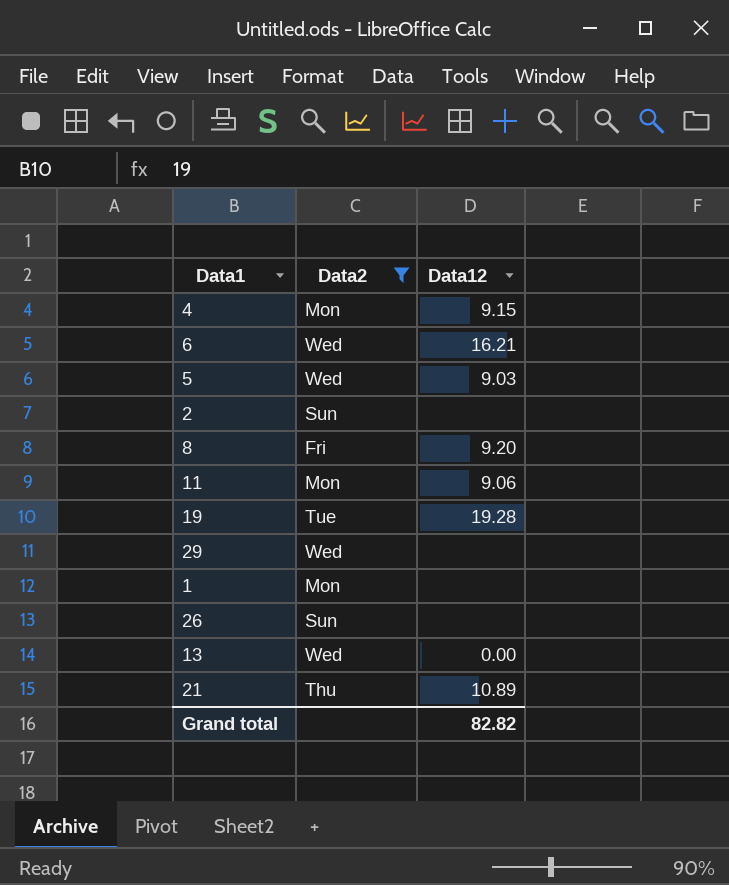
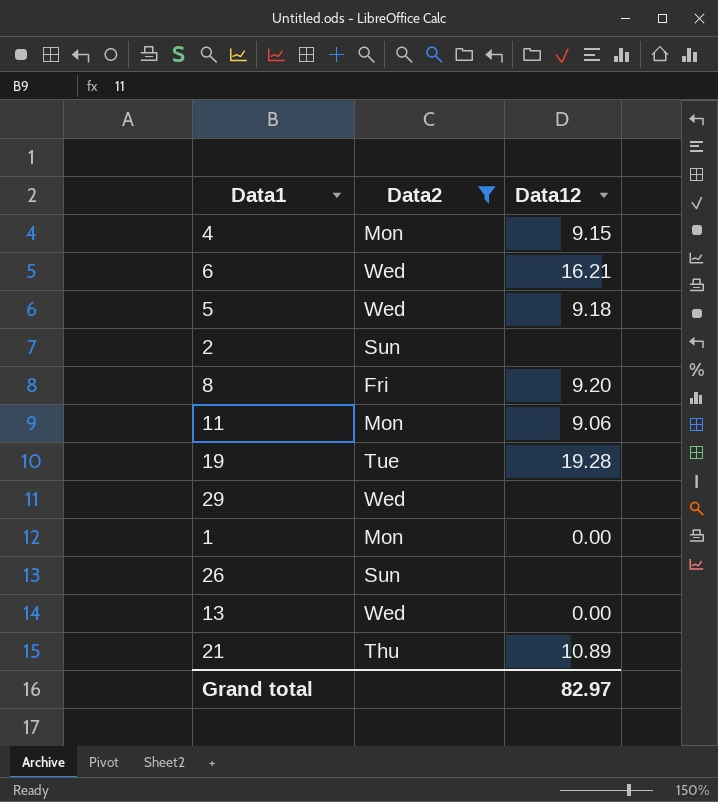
5 | Data12: 9.03 -> 9.18
1 | Data12: none -> 0.00
Grand total | Data12: 82.82 -> 82.97

